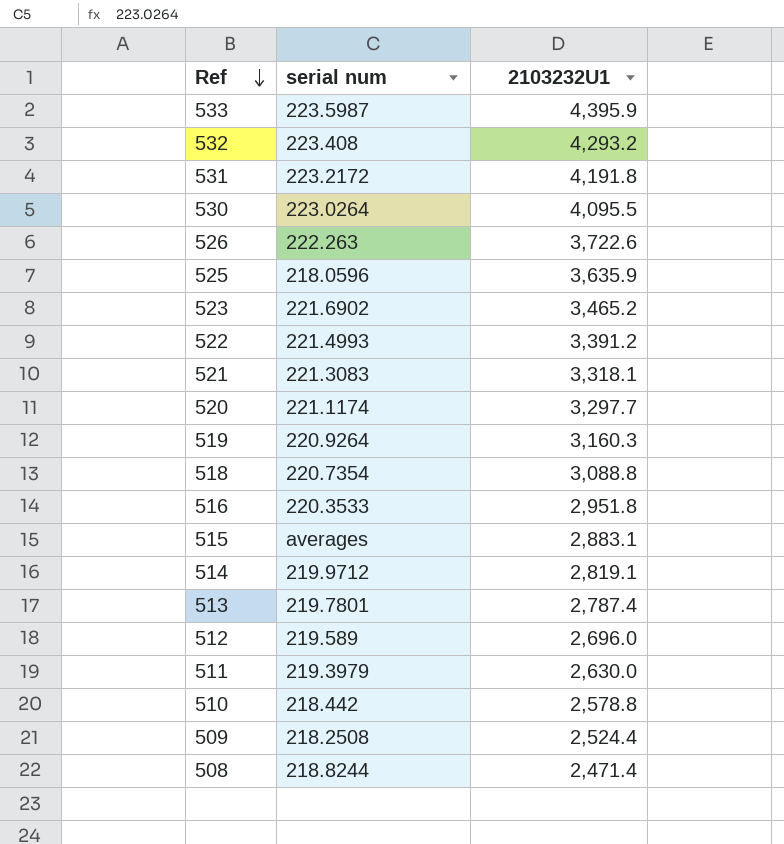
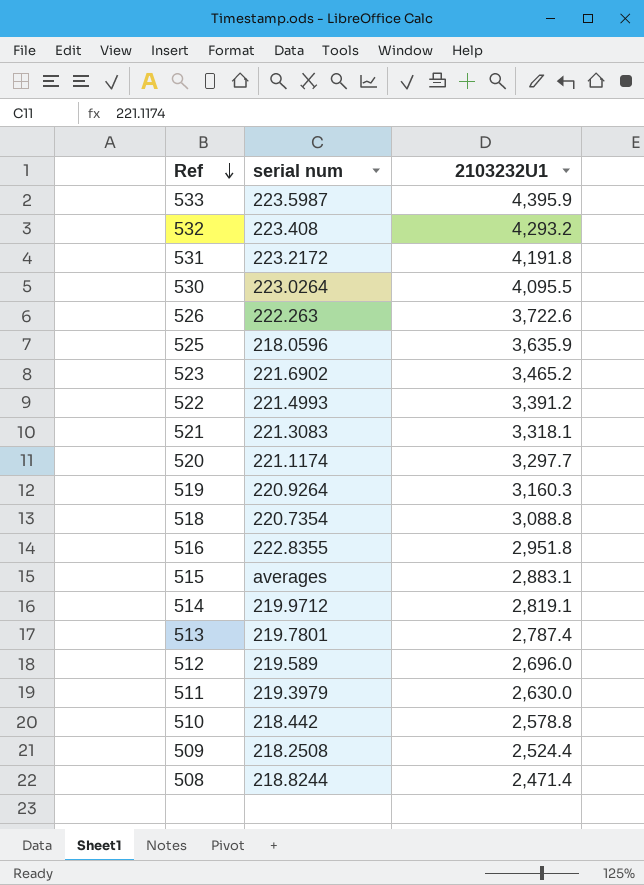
516 | serial num: 220.3533 -> 222.8355

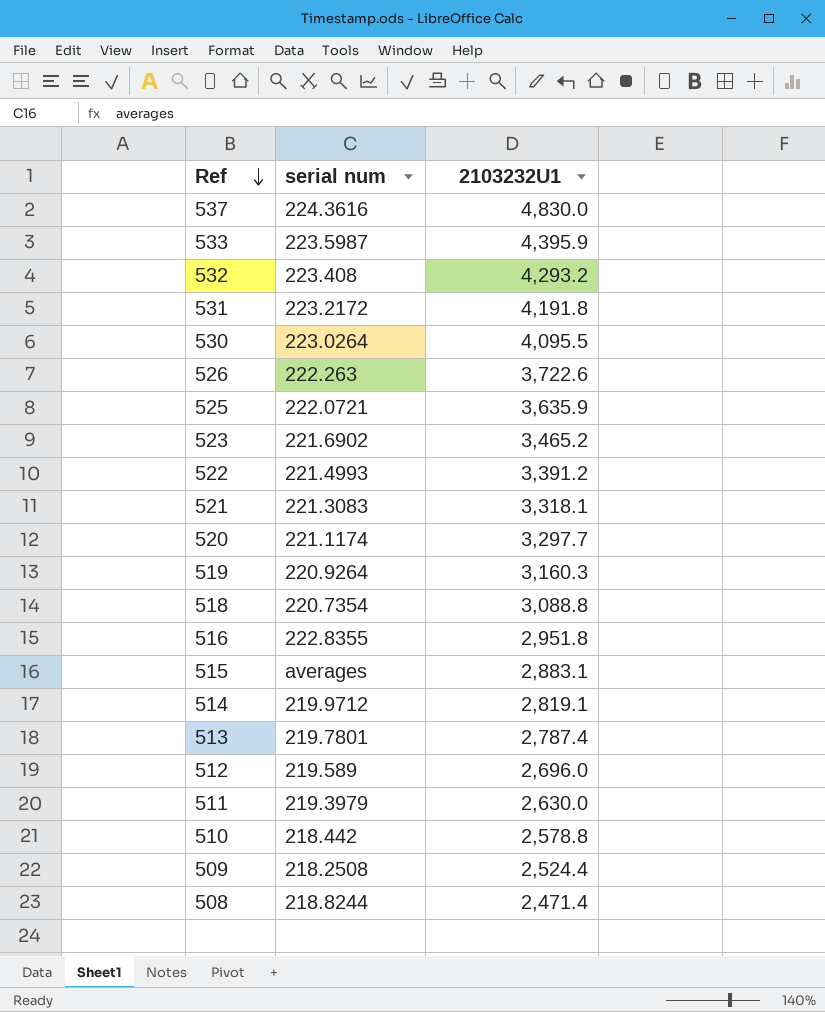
row 537: none -> 224.3616 | 4,830.0
525 | serial num: 218.0596 -> 222.0721

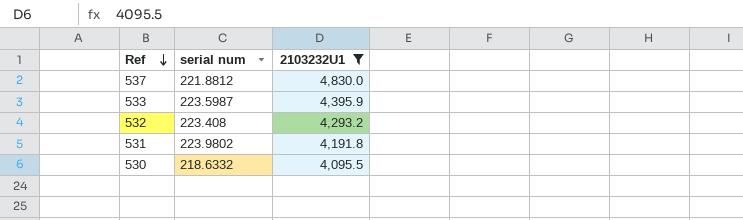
filter: none -> 2103232U1 >= 4,095.5
537 | serial num: 224.3616 -> 221.8812
531 | serial num: 223.2172 -> 223.9802
530 | serial num: 223.0264 -> 218.6332

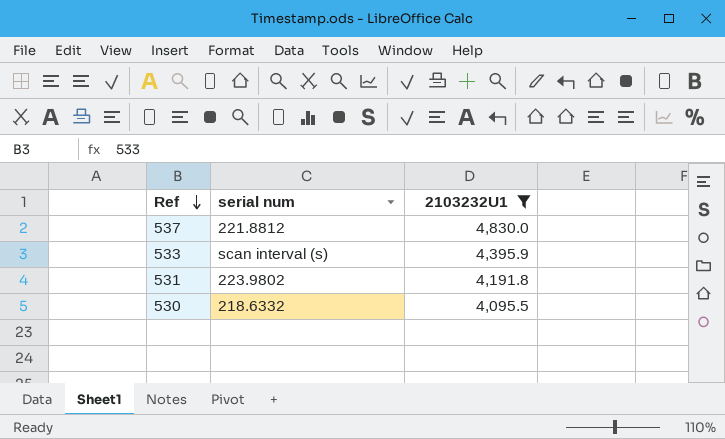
row 532: 223.408 | 4,293.2 -> none
533 | serial num: 223.5987 -> scan interval (s)

